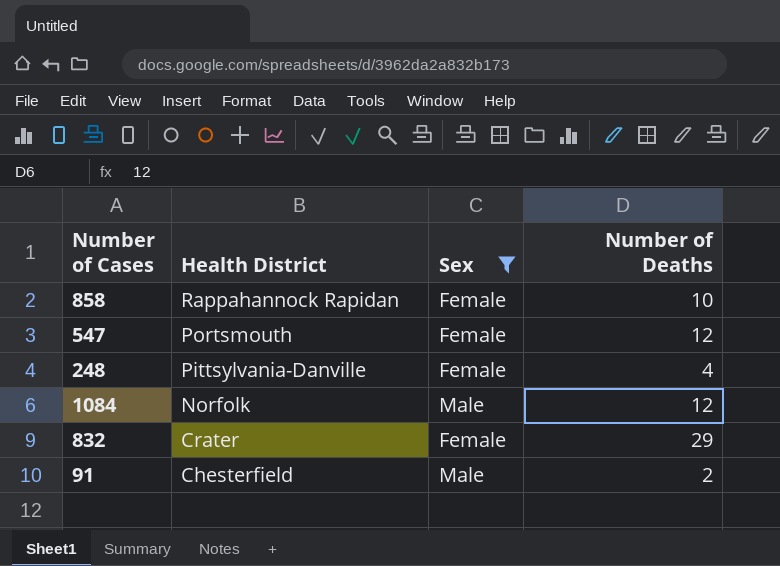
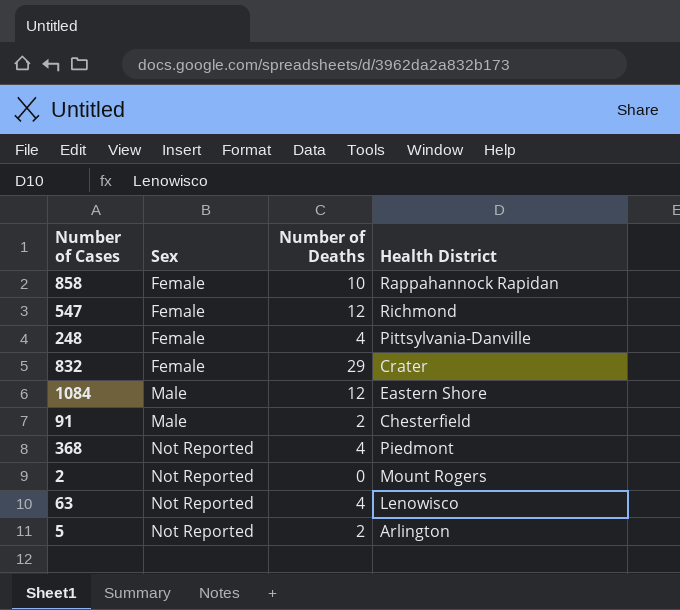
filter: Sex != Not Reported -> none
row order: Health District descending -> Sex ascending
column Health District | position: 2 -> 4
547 | Health District: Portsmouth -> Richmond
1084 | Health District: Norfolk -> Eastern Shore

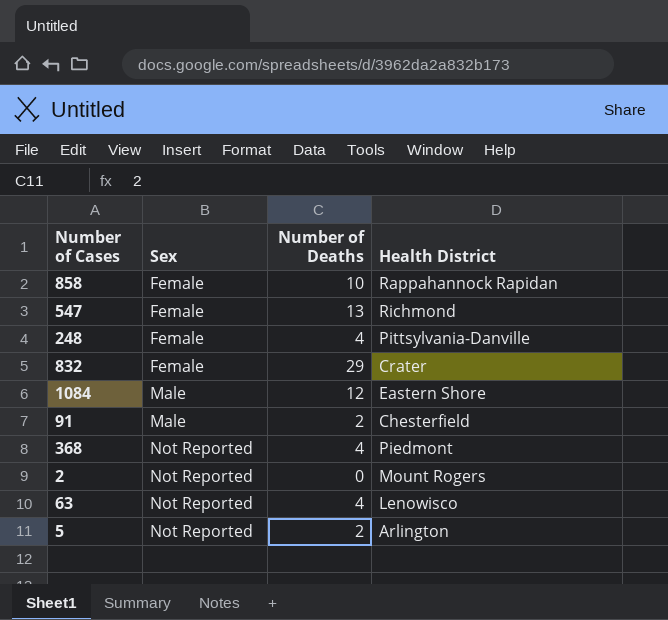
547 | Number of Deaths: 12 -> 13

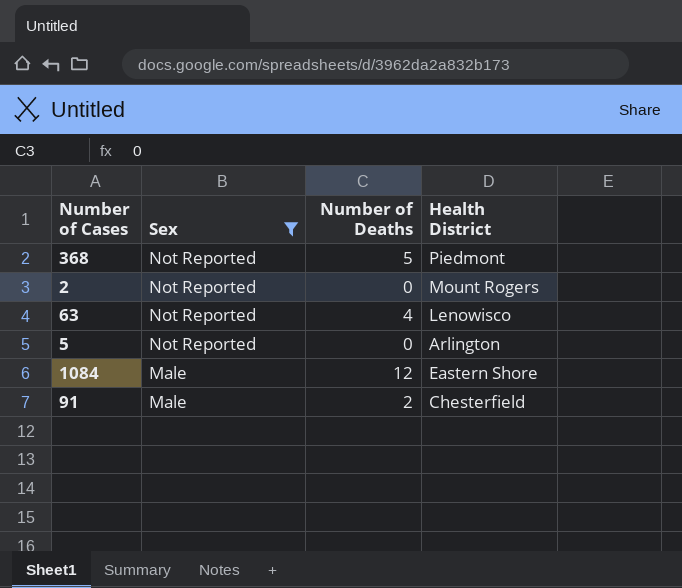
filter: none -> Sex != Female
row order: Sex ascending -> Sex descending
368 | Number of Deaths: 4 -> 5
5 | Number of Deaths: 2 -> 0

